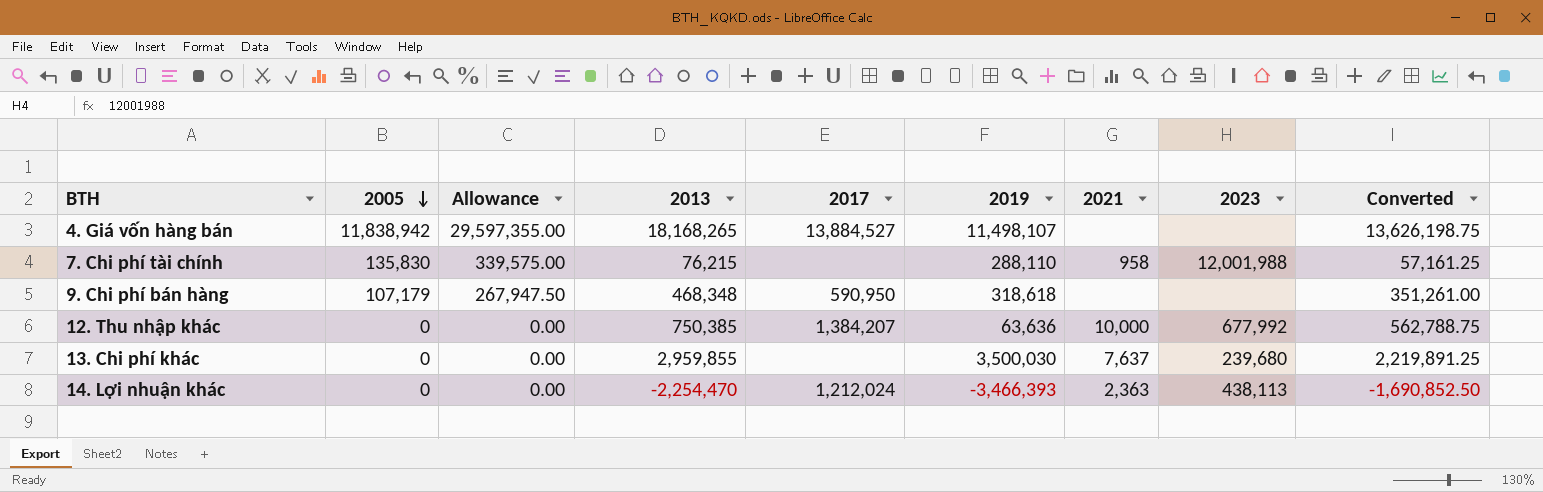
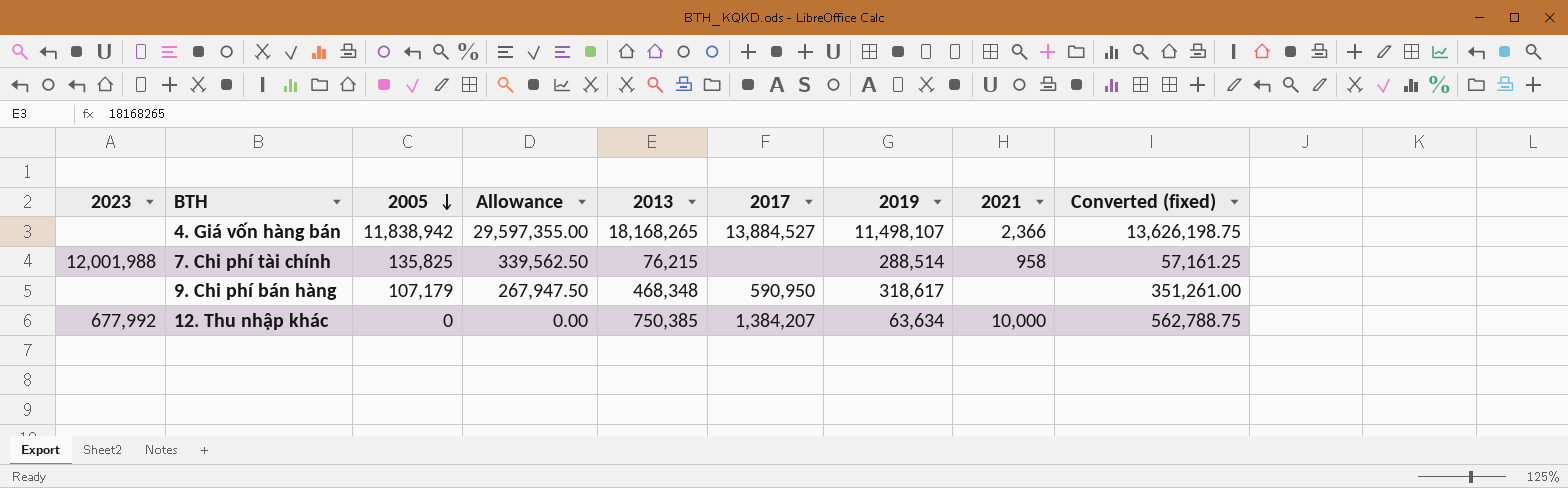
column 2023 | position: 8 -> 1
column name: Converted -> Converted (fixed)
row 13. Chi phí khác: 0 | 0.00 | 2,959,855 | none | 3,500,030 | 7,637 | 239,680 | 2,219,891.25 -> none
row 14. Lợi nhuận khác: 0 | 0.00 | -2,254,470 | 1,212,024 | -3,466,393 | 2,363 | 438,113 | -1,690,852.50 -> none
4. Giá vốn hàng bán | 2021: none -> 2,366
7. Chi phí tài chính | 2005: 135,830 -> 135,825
7. Chi phí tài chính | Allowance: 339,575.00 -> 339,562.50
7. Chi phí tài chính | 2019: 288,110 -> 288,514
9. Chi phí bán hàng | 2019: 318,618 -> 318,617
12. Thu nhập khác | 2019: 63,636 -> 63,634

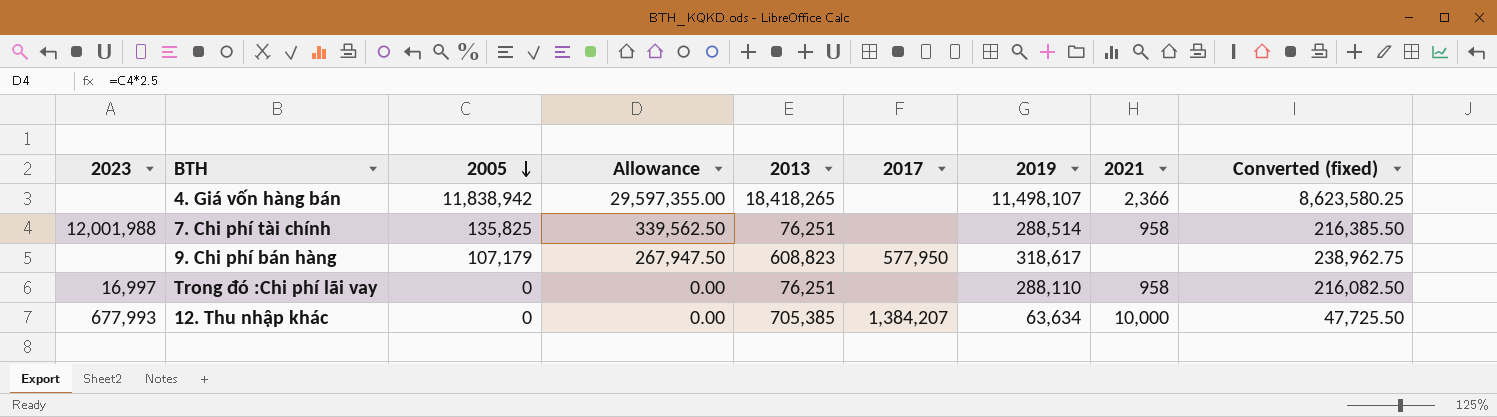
column Converted (fixed) | formula: [2013] * 0.75 -> [2019] * 0.75
4. Giá vốn hàng bán | 2013: 18,168,265 -> 18,418,265
4. Giá vốn hàng bán | 2017: 13,884,527 -> none
7. Chi phí tài chính | 2013: 76,215 -> 76,251
9. Chi phí bán hàng | 2013: 468,348 -> 608,823
9. Chi phí bán hàng | 2017: 590,950 -> 577,950
row Trong đó :Chi phí lãi vay: none -> 16,997 | 0 | 0.00 | 76,251 | none | 288,110 | 958 | 216,082.50
12. Thu nhập khác | 2023: 677,992 -> 677,993
12. Thu nhập khác | 2013: 750,385 -> 705,385

